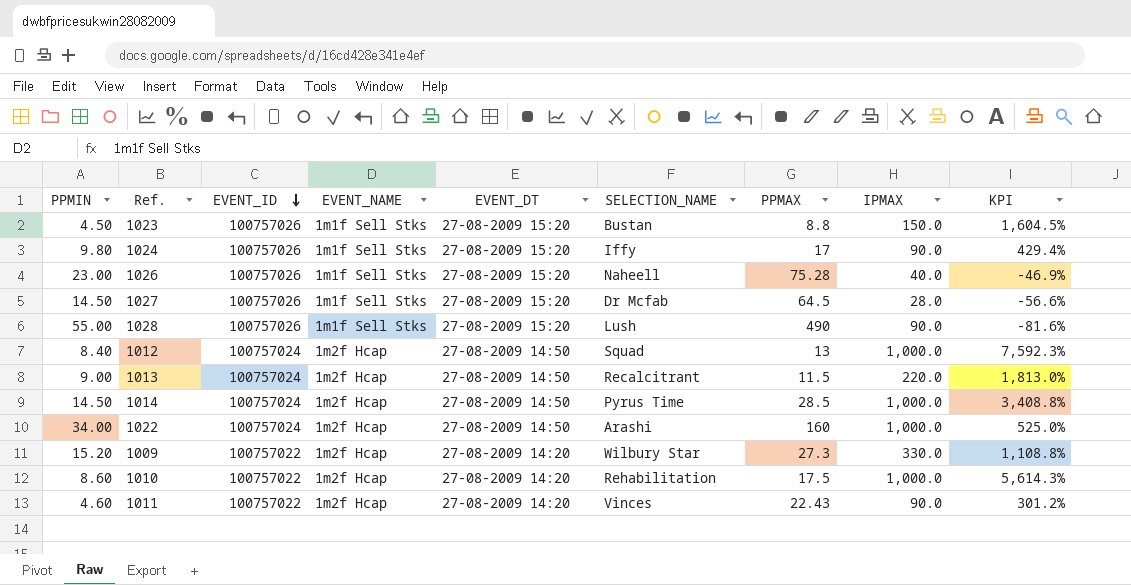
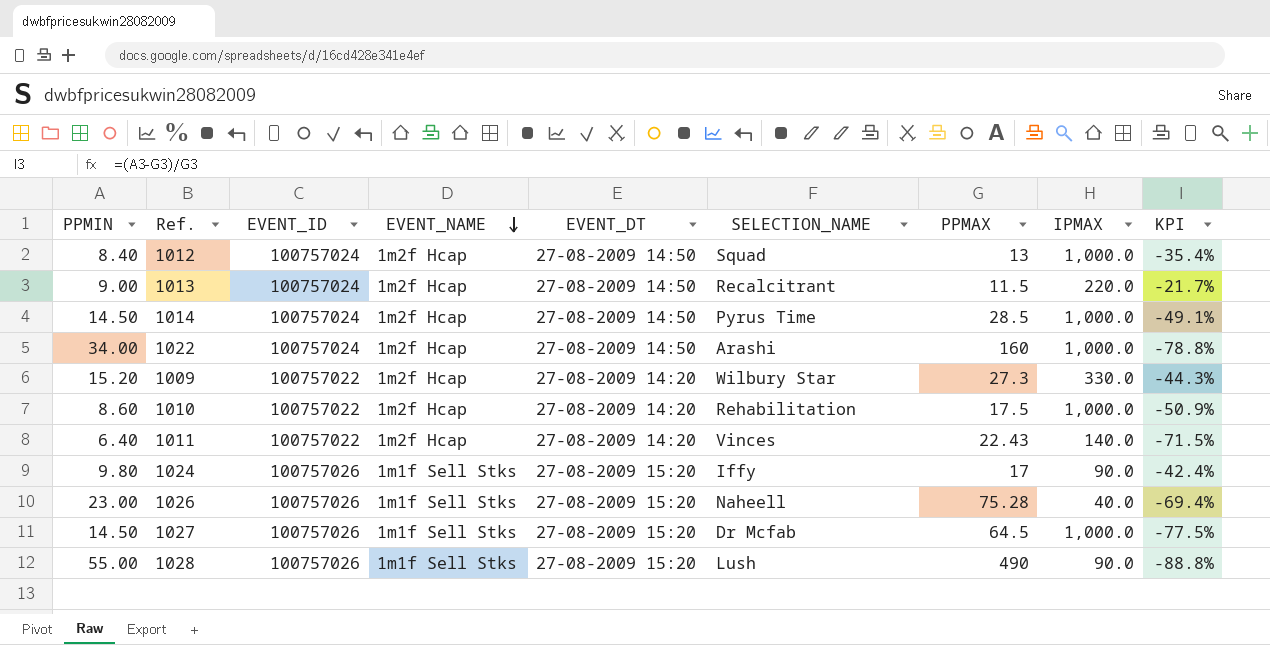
row order: EVENT_ID descending -> EVENT_NAME descending
column KPI | formula: ([IPMAX] - [PPMAX]) / [PPMAX] -> ([PPMIN] - [PPMAX]) / [PPMAX]
row 1023: 4.50 | 100757026 | 1m1f Sell Stks | 27-08-2009 15:20 | Bustan | 8.8 | 150.0 | 1,604.5% -> none
1011 | PPMIN: 4.60 -> 6.40
1011 | IPMAX: 90.0 -> 140.0
1027 | IPMAX: 28.0 -> 1,000.0

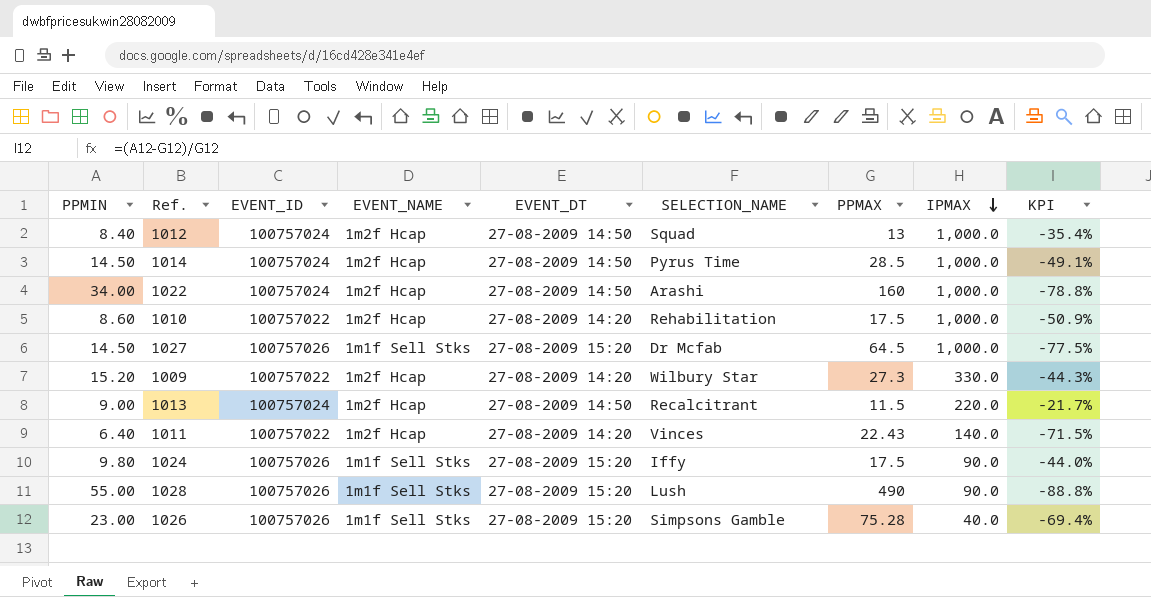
row order: EVENT_NAME descending -> IPMAX descending
1024 | PPMAX: 17 -> 17.5
1024 | KPI: -42.4% -> -44.0%
1026 | SELECTION_NAME: Naheell -> Simpsons Gamble

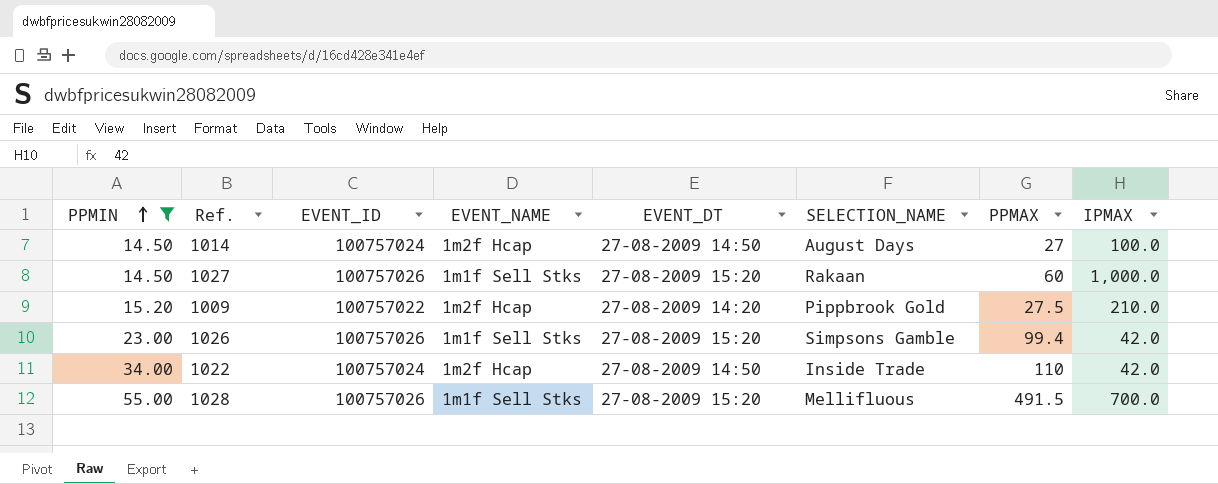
filter: none -> PPMIN >= 14.50
row order: IPMAX descending -> PPMIN ascending
column KPI | formula: ([PPMIN] - [PPMAX]) / [PPMAX] -> none
1014 | SELECTION_NAME: Pyrus Time -> August Days
1014 | PPMAX: 28.5 -> 27
1014 | IPMAX: 1,000.0 -> 100.0
1027 | SELECTION_NAME: Dr Mcfab -> Rakaan
1027 | PPMAX: 64.5 -> 60
1009 | SELECTION_NAME: Wilbury Star -> Pippbrook Gold
1009 | PPMAX: 27.3 -> 27.5
1009 | IPMAX: 330.0 -> 210.0
1026 | PPMAX: 75.28 -> 99.4
1026 | IPMAX: 40.0 -> 42.0
1022 | SELECTION_NAME: Arashi -> Inside Trade
1022 | PPMAX: 160 -> 110
1022 | IPMAX: 1,000.0 -> 42.0
1028 | SELECTION_NAME: Lush -> Mellifluous
1028 | PPMAX: 490 -> 491.5
1028 | IPMAX: 90.0 -> 700.0

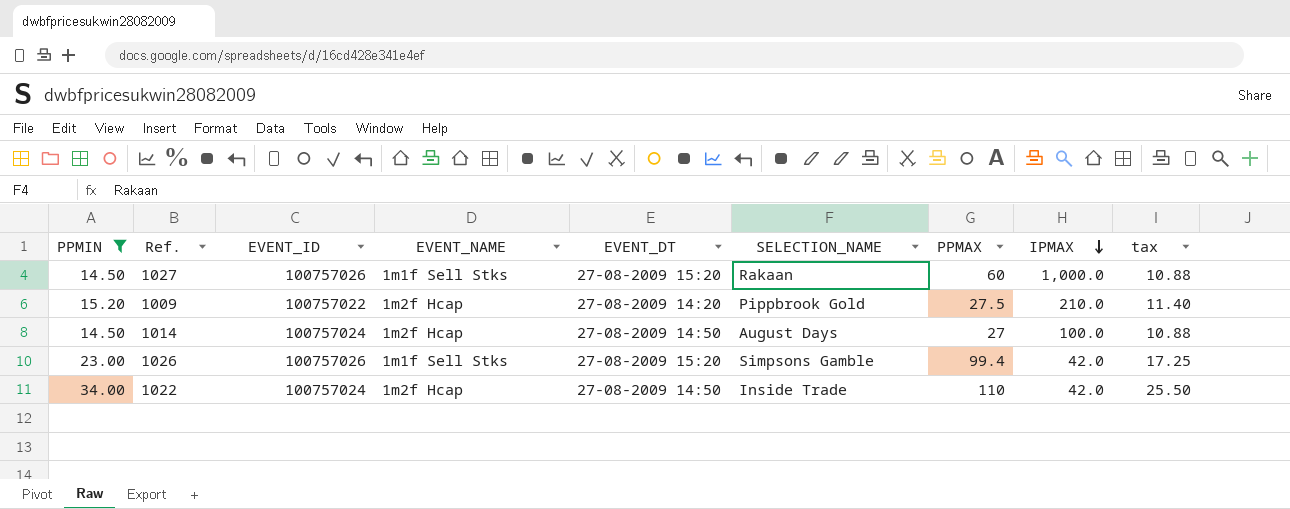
row order: PPMIN ascending -> IPMAX descending
column tax | formula: none -> [PPMIN] * 0.75
row 1028: 55.00 | 100757026 | 1m1f Sell Stks | 27-08-2009 15:20 | Mellifluous | 491.5 | 700.0 -> none

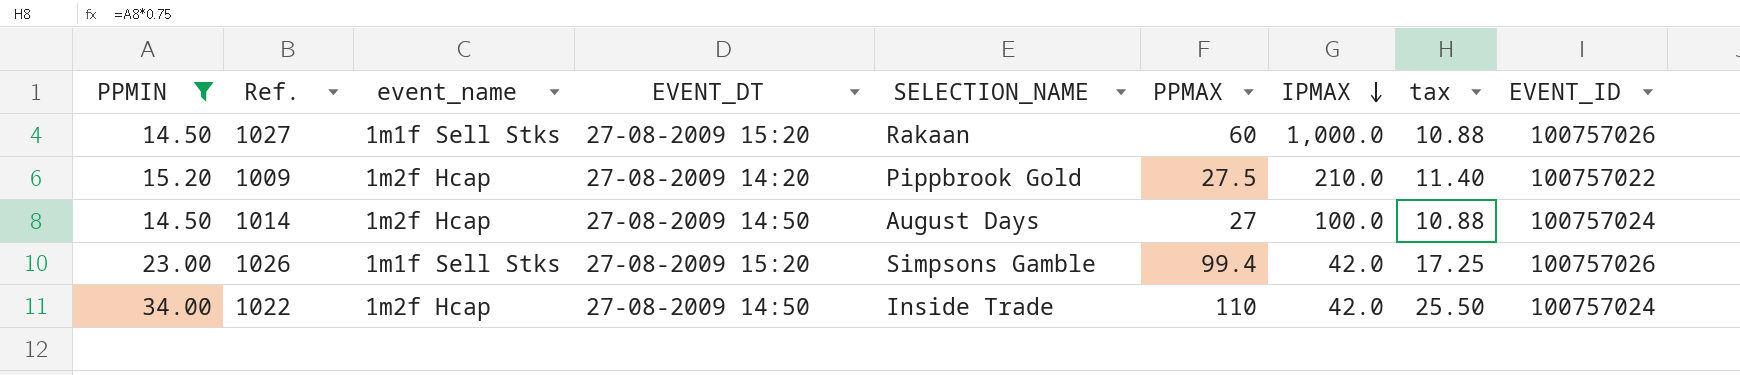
column name: EVENT_NAME -> event_name
column EVENT_ID | position: 3 -> 9

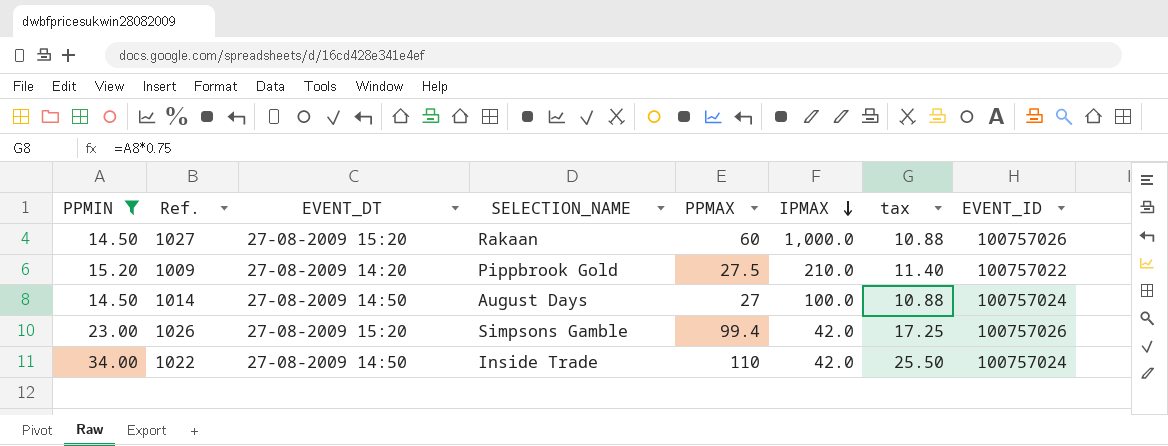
column event_name | position: 3 -> none

